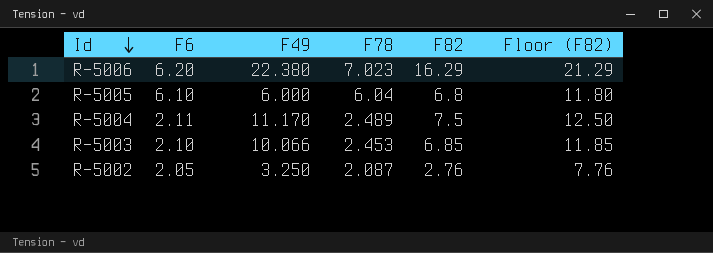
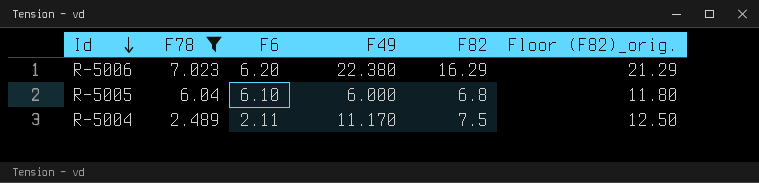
filter: none -> F78 >= 2.489
column F78 | position: 4 -> 2
column name: Floor (F82) -> Floor (F82)_orig.

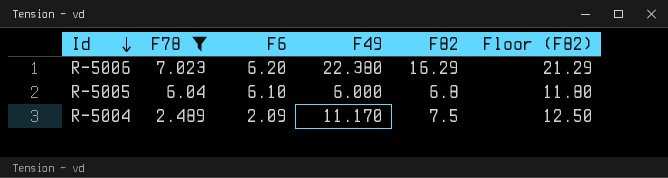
column name: Floor (F82)_orig. -> Floor (F82)
R-5004 | F6: 2.11 -> 2.09

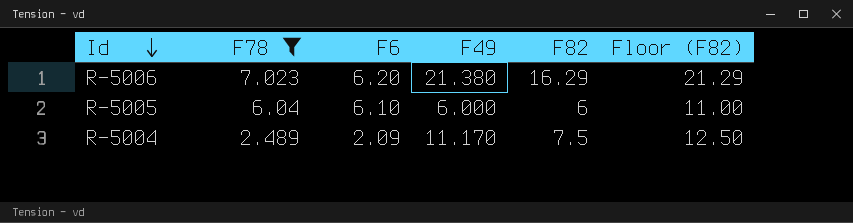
R-5006 | F49: 22.380 -> 21.380
R-5005 | F82: 6.8 -> 6
R-5005 | Floor (F82): 11.80 -> 11.00

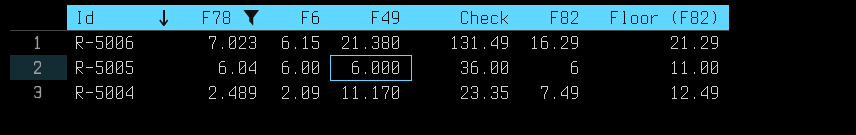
column Check | formula: none -> [F6] * [F49]
R-5006 | F6: 6.20 -> 6.15
R-5005 | F6: 6.10 -> 6.00
R-5004 | F82: 7.5 -> 7.49
R-5004 | Floor (F82): 12.50 -> 12.49

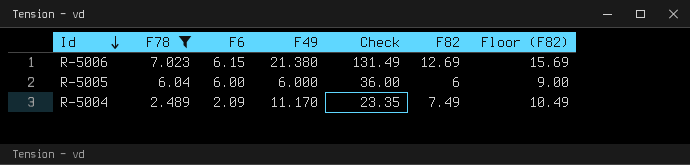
column Floor (F82) | formula: [F82] + 5 -> [F82] + 3
R-5006 | F82: 16.29 -> 12.69

